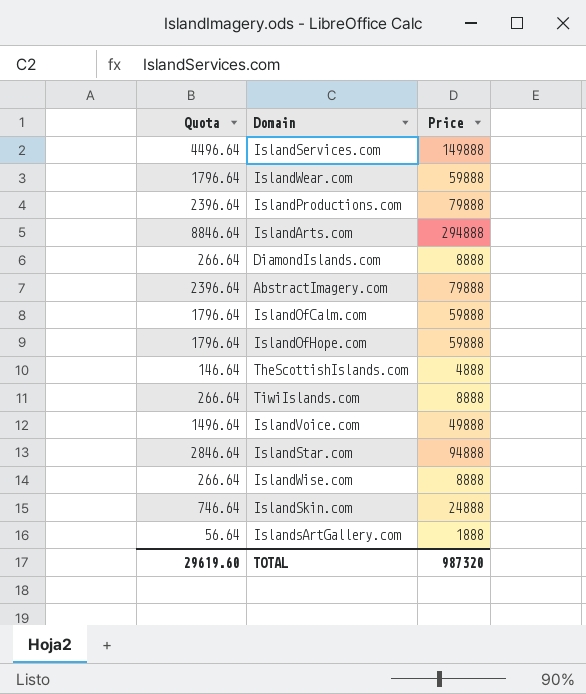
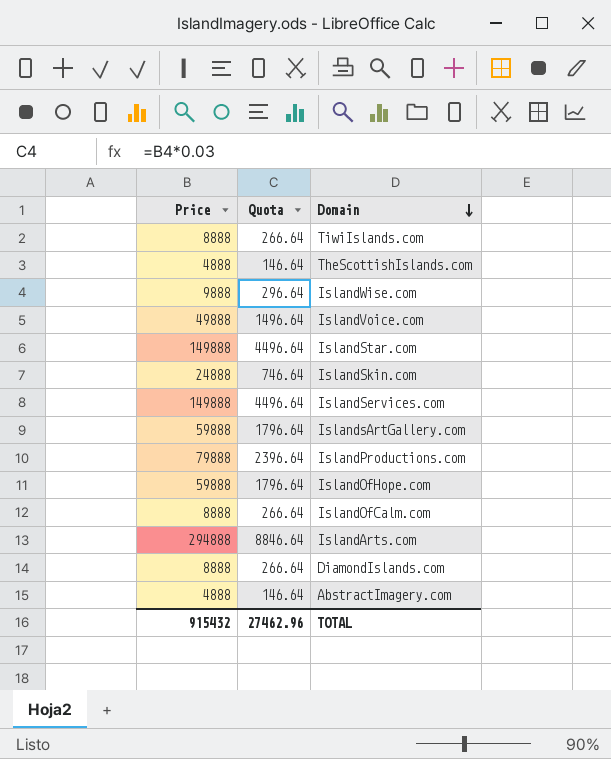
row order: none -> Domain descending
column Price | position: 3 -> 1
row IslandWear.com: 1796.64 | 59888 -> none
IslandWise.com | Price: 8888 -> 9888
IslandWise.com | Quota: 266.64 -> 296.64
IslandStar.com | Price: 94888 -> 149888
IslandStar.com | Quota: 2846.64 -> 4496.64
IslandsArtGallery.com | Price: 1888 -> 59888
IslandsArtGallery.com | Quota: 56.64 -> 1796.64
IslandOfCalm.com | Price: 59888 -> 8888
IslandOfCalm.com | Quota: 1796.64 -> 266.64
AbstractImagery.com | Price: 79888 -> 4888
AbstractImagery.com | Quota: 2396.64 -> 146.64
TOTAL | Price: 987320 -> 915432
TOTAL | Quota: 29619.60 -> 27462.96

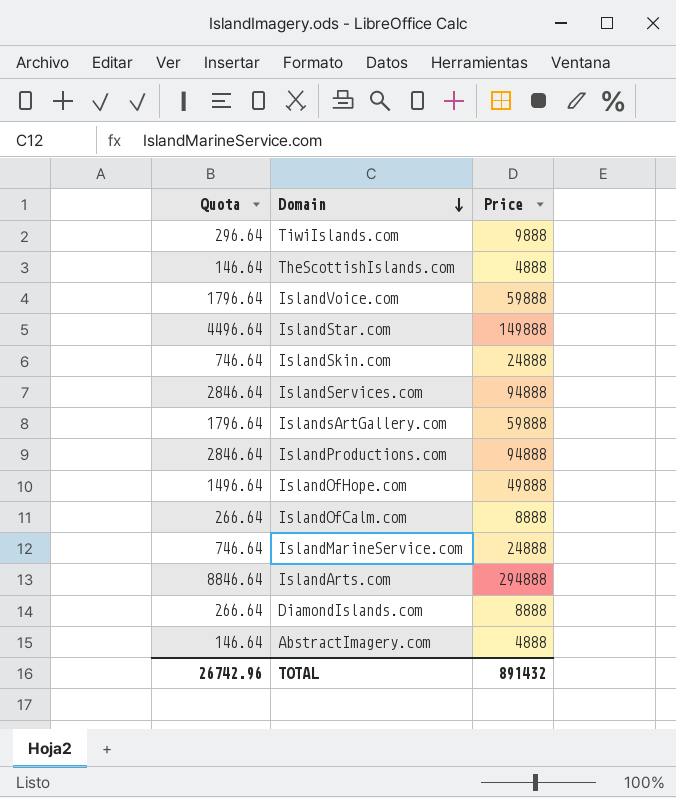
column Price | position: 1 -> 3
row IslandWise.com: 9888 | 296.64 -> none
TiwiIslands.com | Quota: 266.64 -> 296.64
TiwiIslands.com | Price: 8888 -> 9888
IslandVoice.com | Quota: 1496.64 -> 1796.64
IslandVoice.com | Price: 49888 -> 59888
IslandServices.com | Quota: 4496.64 -> 2846.64
IslandServices.com | Price: 149888 -> 94888
IslandProductions.com | Quota: 2396.64 -> 2846.64
IslandProductions.com | Price: 79888 -> 94888
IslandOfHope.com | Quota: 1796.64 -> 1496.64
IslandOfHope.com | Price: 59888 -> 49888
row IslandMarineService.com: none -> 746.64 | 24888
TOTAL | Quota: 27462.96 -> 26742.96
TOTAL | Price: 915432 -> 891432

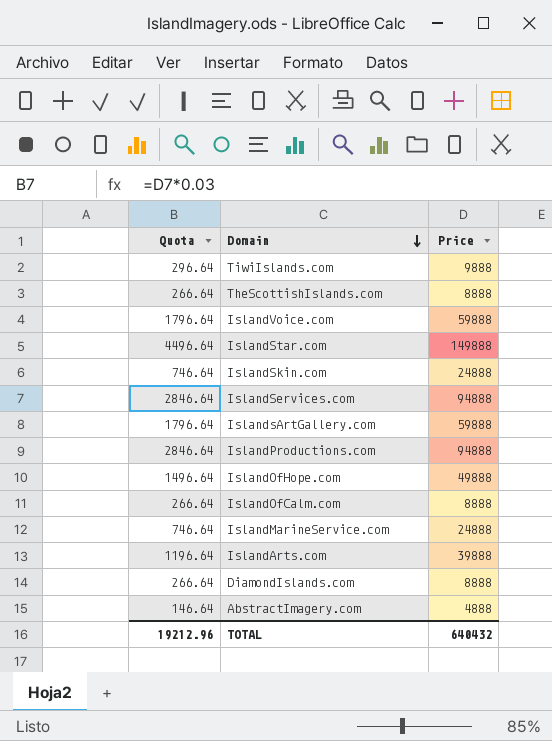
TheScottishIslands.com | Quota: 146.64 -> 266.64
TheScottishIslands.com | Price: 4888 -> 8888
IslandArts.com | Quota: 8846.64 -> 1196.64
IslandArts.com | Price: 294888 -> 39888
TOTAL | Quota: 26742.96 -> 19212.96
TOTAL | Price: 891432 -> 640432

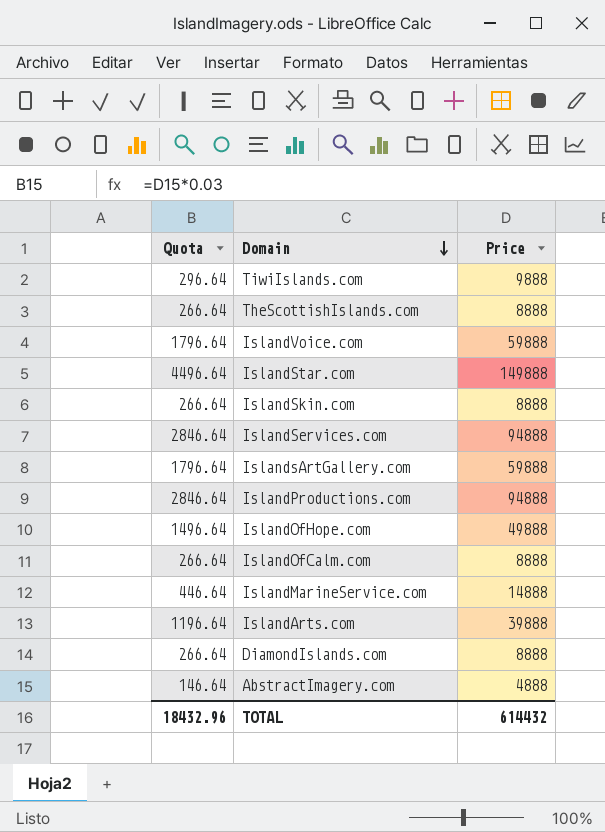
IslandSkin.com | Quota: 746.64 -> 266.64
IslandSkin.com | Price: 24888 -> 8888
IslandMarineService.com | Quota: 746.64 -> 446.64
IslandMarineService.com | Price: 24888 -> 14888
TOTAL | Quota: 19212.96 -> 18432.96
TOTAL | Price: 640432 -> 614432

